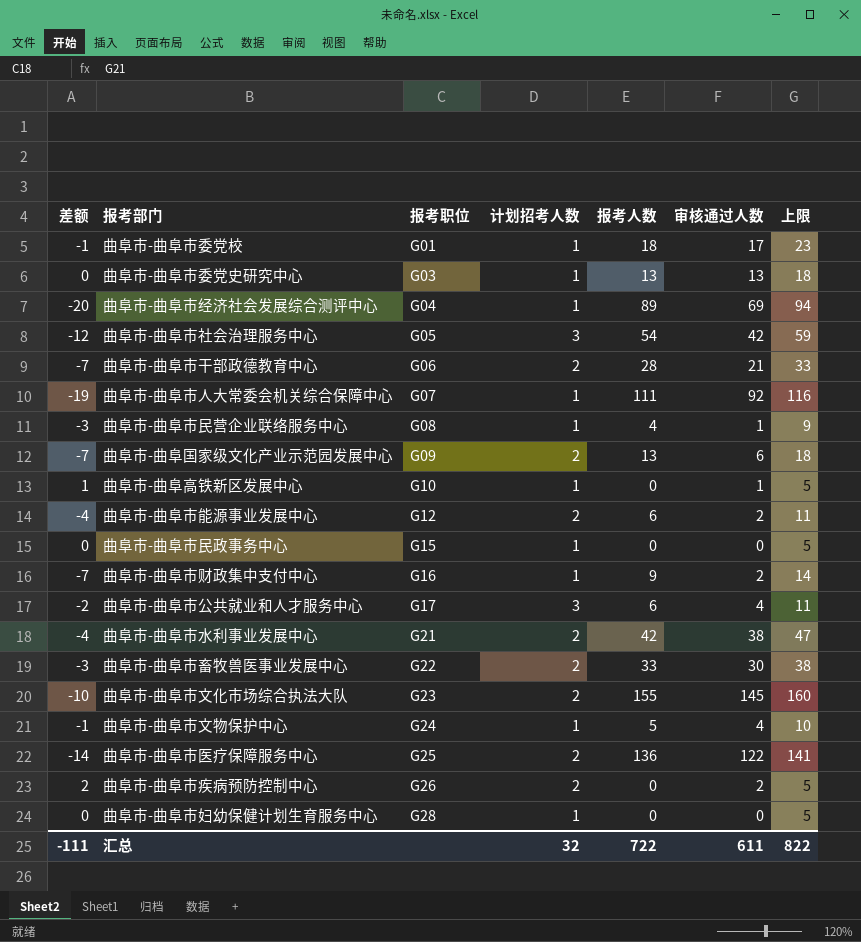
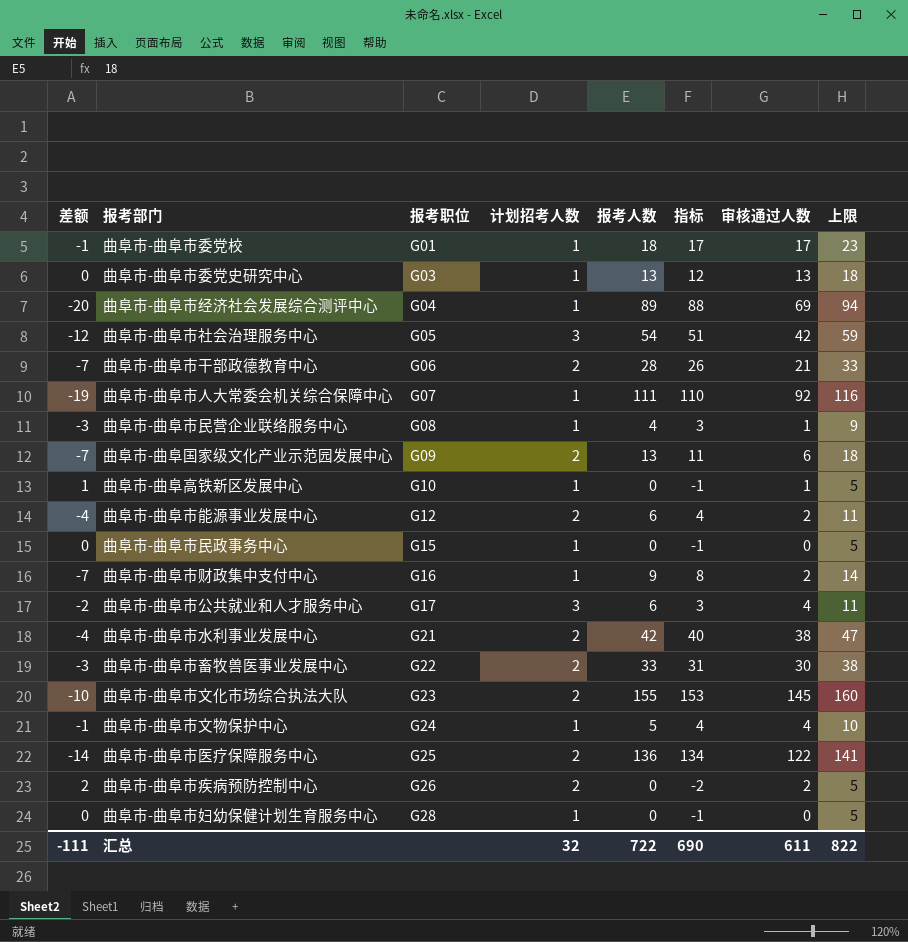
column 指标 | formula: none -> [报考人数] - [计划招考人数]

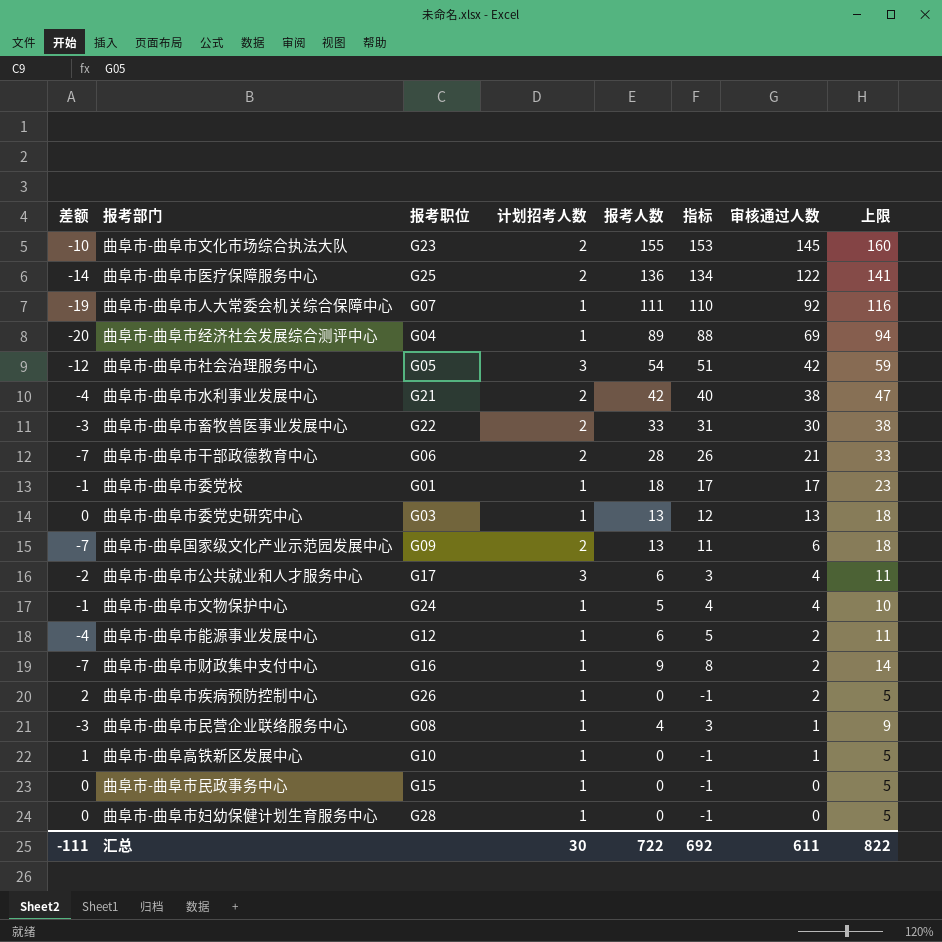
row order: 报考职位 ascending -> 审核通过人数 descending
曲阜市-曲阜市能源事业发展中心 | 计划招考人数: 2 -> 1
曲阜市-曲阜市能源事业发展中心 | 指标: 4 -> 5
曲阜市-曲阜市疾病预防控制中心 | 计划招考人数: 2 -> 1
曲阜市-曲阜市疾病预防控制中心 | 指标: -2 -> -1
汇总 | 计划招考人数: 32 -> 30
汇总 | 指标: 690 -> 692

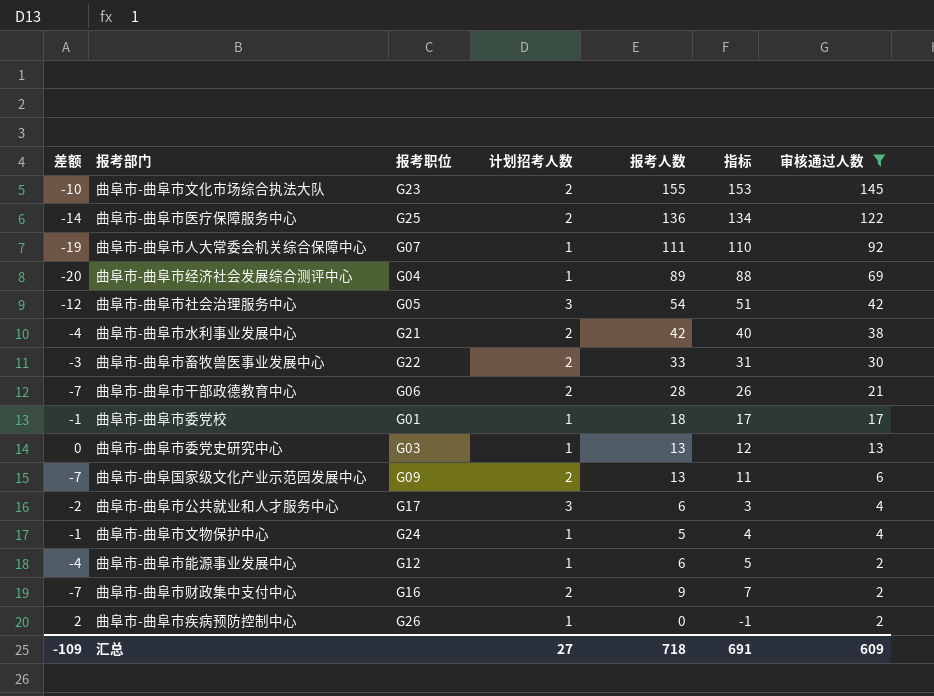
filter: none -> 审核通过人数 >= 2
column 上限 | formula: [报考人数] + 5 -> none
曲阜市-曲阜市财政集中支付中心 | 计划招考人数: 1 -> 2
曲阜市-曲阜市财政集中支付中心 | 指标: 8 -> 7
汇总 | 差额: -111 -> -109
汇总 | 计划招考人数: 30 -> 27
汇总 | 报考人数: 722 -> 718
汇总 | 指标: 692 -> 691
汇总 | 审核通过人数: 611 -> 609

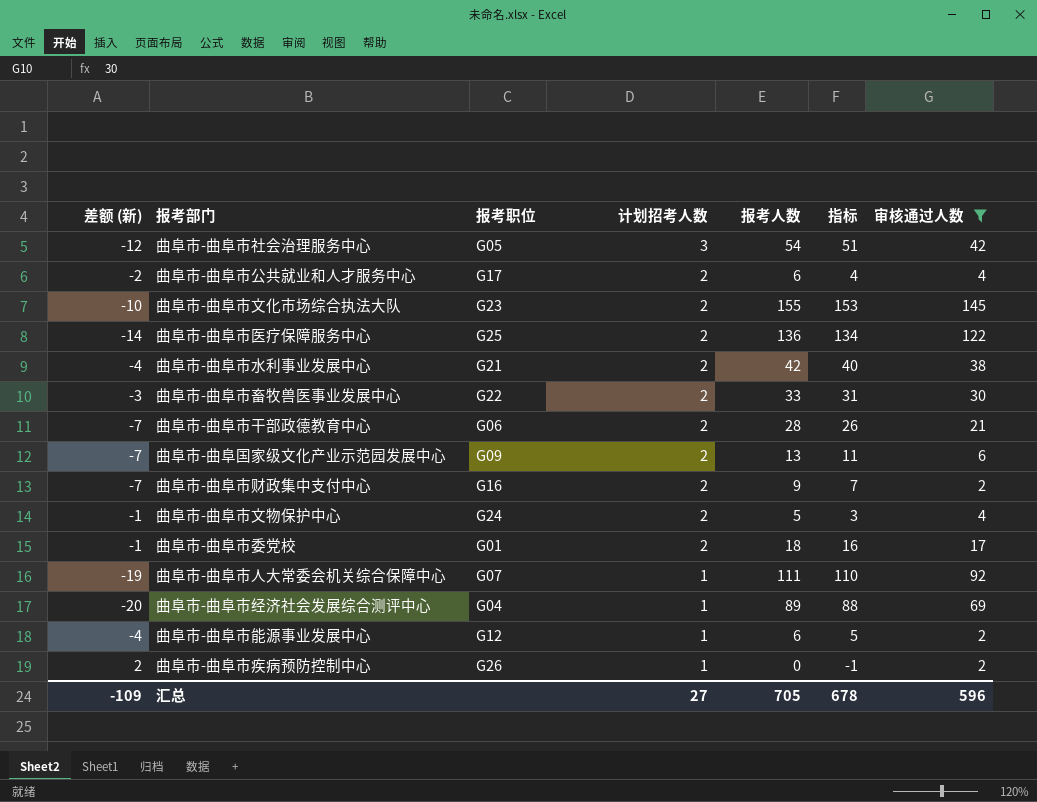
row order: 审核通过人数 descending -> 计划招考人数 descending
column name: 差额 -> 差额 (新)
row 曲阜市-曲阜市委党史研究中心: 0 | G03 | 1 | 13 | 12 | 13 -> none
曲阜市-曲阜市公共就业和人才服务中心 | 计划招考人数: 3 -> 2
曲阜市-曲阜市公共就业和人才服务中心 | 指标: 3 -> 4
曲阜市-曲阜市文物保护中心 | 计划招考人数: 1 -> 2
曲阜市-曲阜市文物保护中心 | 指标: 4 -> 3
曲阜市-曲阜市委党校 | 计划招考人数: 1 -> 2
曲阜市-曲阜市委党校 | 指标: 17 -> 16
汇总 | 报考人数: 718 -> 705
汇总 | 指标: 691 -> 678
汇总 | 审核通过人数: 609 -> 596

